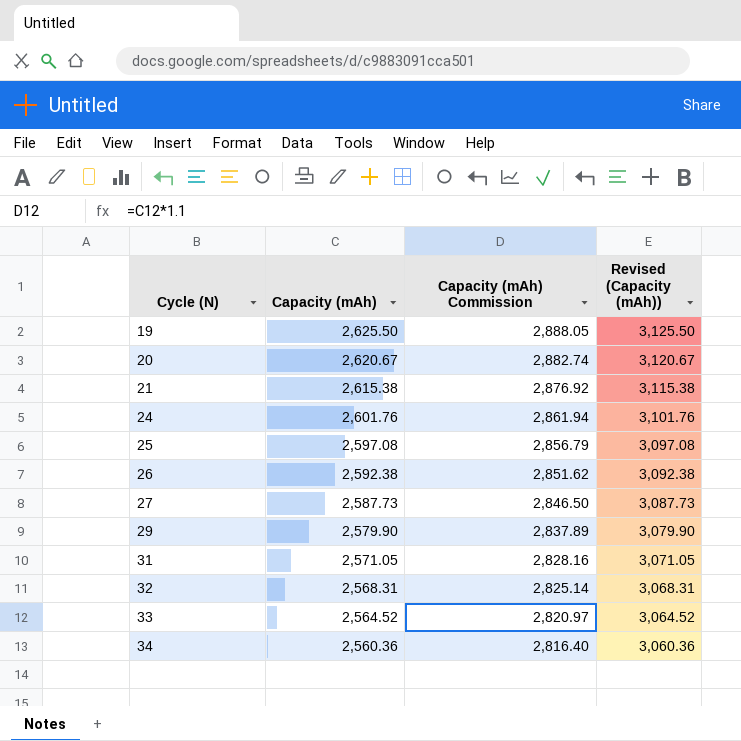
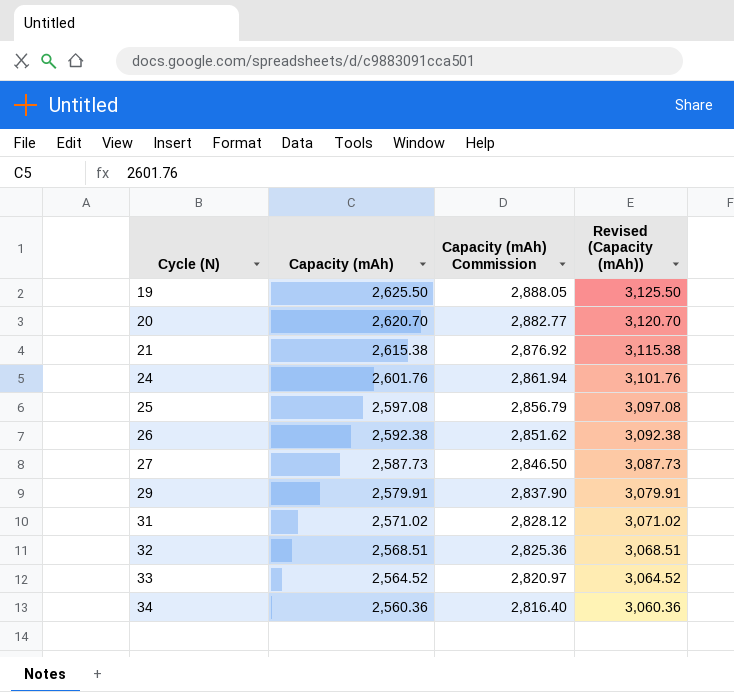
20 | Capacity (mAh): 2,620.67 -> 2,620.70
20 | Capacity (mAh) Commission: 2,882.74 -> 2,882.77
20 | Revised (Capacity (mAh)): 3,120.67 -> 3,120.70
29 | Capacity (mAh): 2,579.90 -> 2,579.91
29 | Capacity (mAh) Commission: 2,837.89 -> 2,837.90
29 | Revised (Capacity (mAh)): 3,079.90 -> 3,079.91
31 | Capacity (mAh): 2,571.05 -> 2,571.02
31 | Capacity (mAh) Commission: 2,828.16 -> 2,828.12
31 | Revised (Capacity (mAh)): 3,071.05 -> 3,071.02
32 | Capacity (mAh): 2,568.31 -> 2,568.51
32 | Capacity (mAh) Commission: 2,825.14 -> 2,825.36
32 | Revised (Capacity (mAh)): 3,068.31 -> 3,068.51

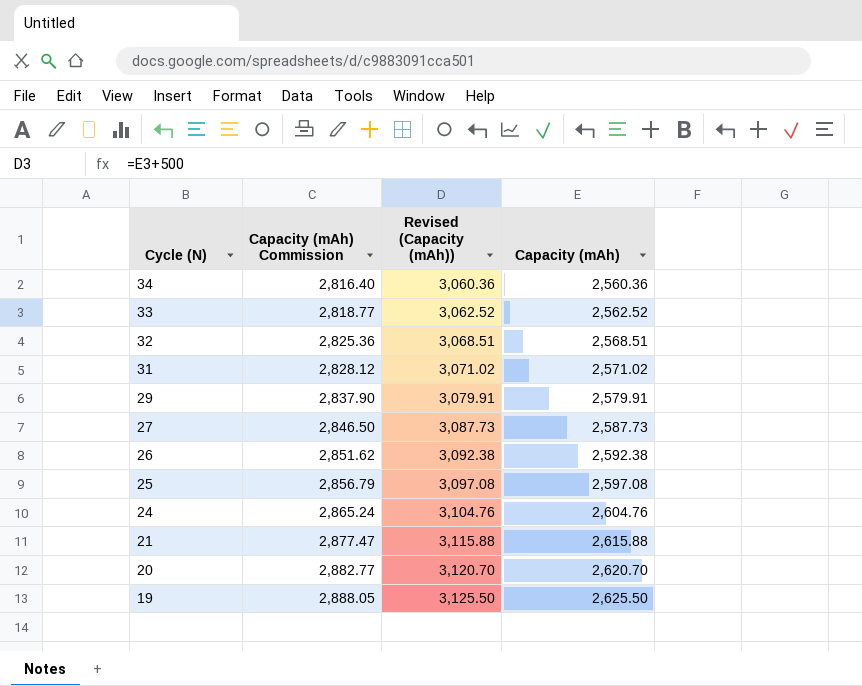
row order: Cycle (N) ascending -> Cycle (N) descending
column Capacity (mAh) | position: 2 -> 4
33 | Capacity (mAh) Commission: 2,820.97 -> 2,818.77
33 | Revised (Capacity (mAh)): 3,064.52 -> 3,062.52
33 | Capacity (mAh): 2,564.52 -> 2,562.52
24 | Capacity (mAh) Commission: 2,861.94 -> 2,865.24
24 | Revised (Capacity (mAh)): 3,101.76 -> 3,104.76
24 | Capacity (mAh): 2,601.76 -> 2,604.76
21 | Capacity (mAh) Commission: 2,876.92 -> 2,877.47
21 | Revised (Capacity (mAh)): 3,115.38 -> 3,115.88
21 | Capacity (mAh): 2,615.38 -> 2,615.88

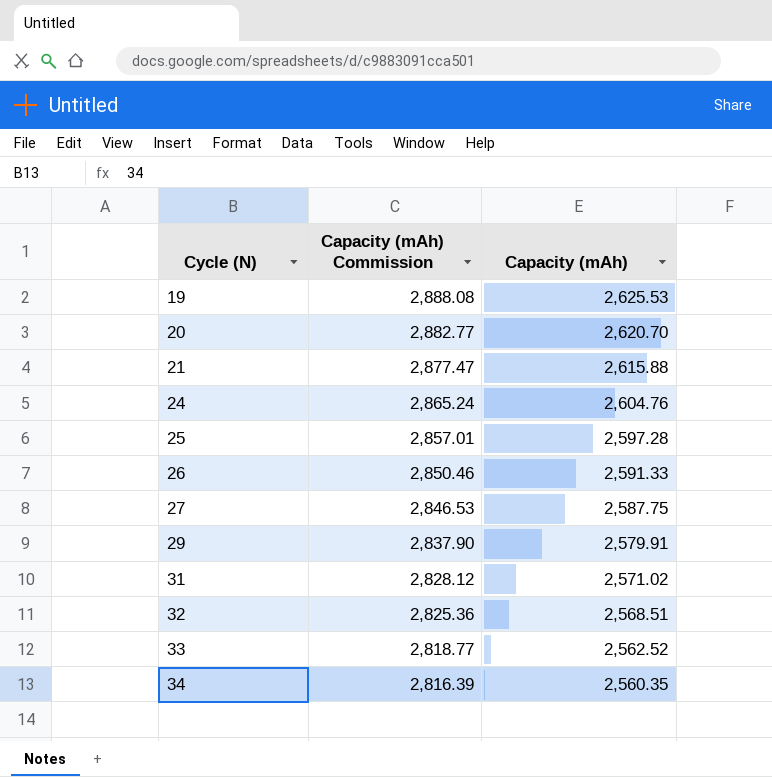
row order: Cycle (N) descending -> Cycle (N) ascending
column Revised (Capacity (mAh)) | formula: [Capacity (mAh)] + 500 -> none
19 | Capacity (mAh) Commission: 2,888.05 -> 2,888.08
19 | Capacity (mAh): 2,625.50 -> 2,625.53
25 | Capacity (mAh) Commission: 2,856.79 -> 2,857.01
25 | Capacity (mAh): 2,597.08 -> 2,597.28
26 | Capacity (mAh) Commission: 2,851.62 -> 2,850.46
26 | Capacity (mAh): 2,592.38 -> 2,591.33
27 | Capacity (mAh) Commission: 2,846.50 -> 2,846.53
27 | Capacity (mAh): 2,587.73 -> 2,587.75
34 | Capacity (mAh) Commission: 2,816.40 -> 2,816.39
34 | Capacity (mAh): 2,560.36 -> 2,560.35

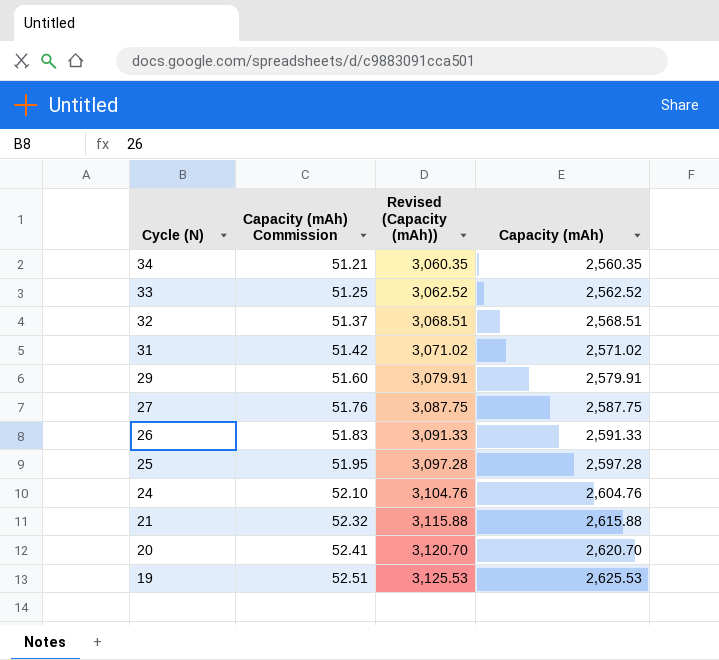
row order: Cycle (N) ascending -> Cycle (N) descending
column Capacity (mAh) Commission | formula: [Capacity (mAh)] * 1.1 -> [Capacity (mAh)] * 0.02
column Revised (Capacity (mAh)) | formula: none -> [Capacity (mAh)] + 500

